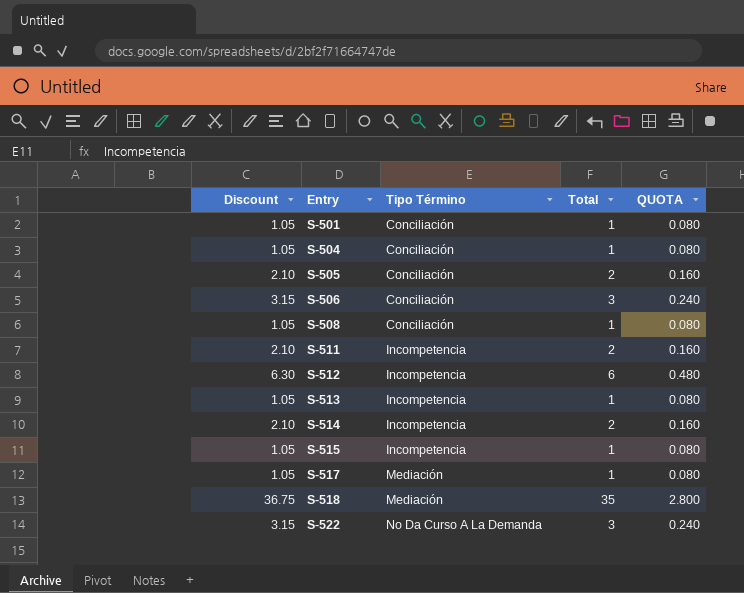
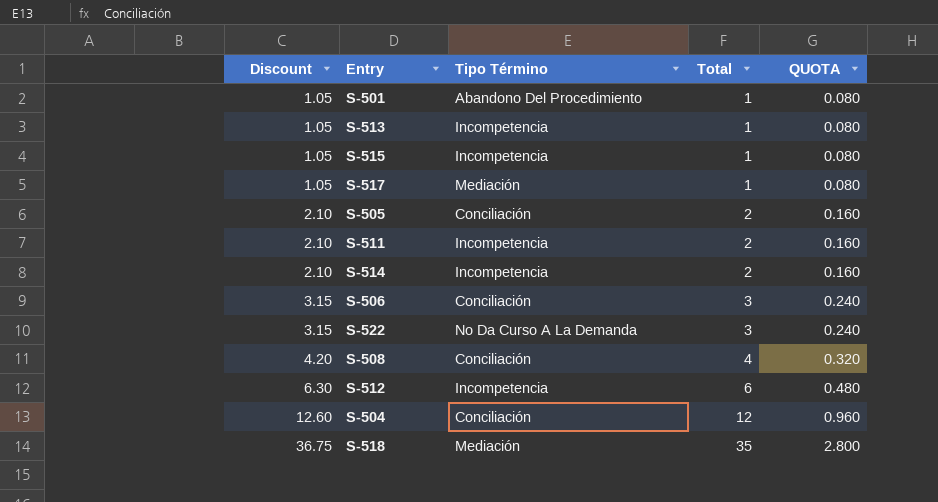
row order: Entry ascending -> Discount ascending
S-501 | Tipo Término: Conciliación -> Abandono Del Procedimiento
S-508 | Discount: 1.05 -> 4.20
S-508 | Total: 1 -> 4
S-508 | QUOTA: 0.080 -> 0.320
S-504 | Discount: 1.05 -> 12.60
S-504 | Total: 1 -> 12
S-504 | QUOTA: 0.080 -> 0.960

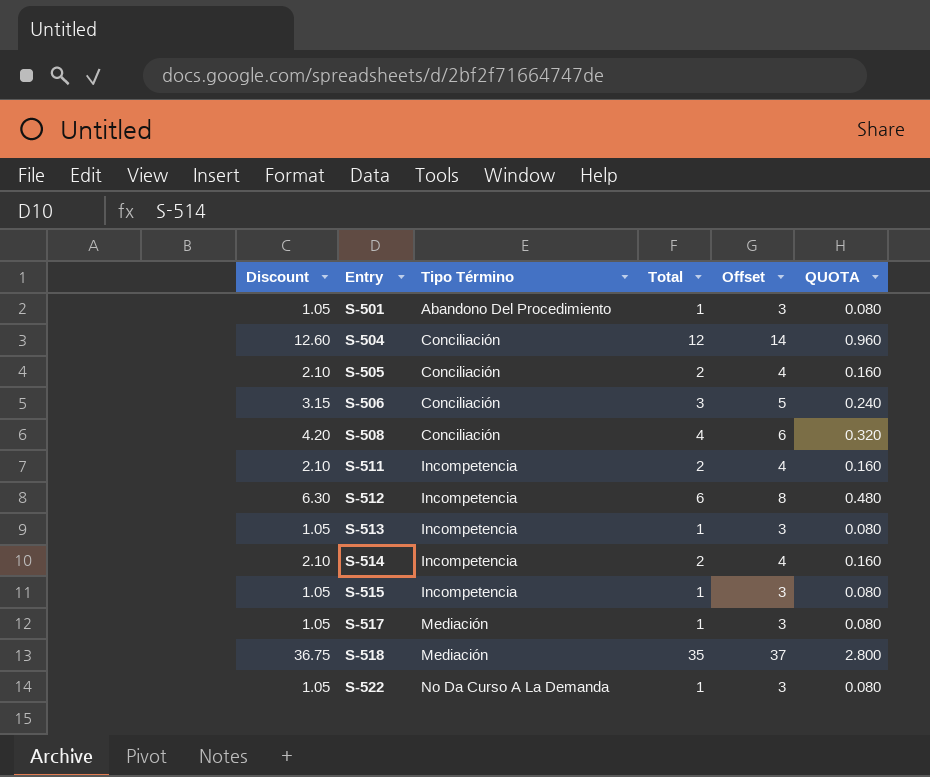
row order: Discount ascending -> Entry ascending
column Offset | formula: none -> [Total] + 2
S-522 | Discount: 3.15 -> 1.05
S-522 | Total: 3 -> 1
S-522 | QUOTA: 0.240 -> 0.080

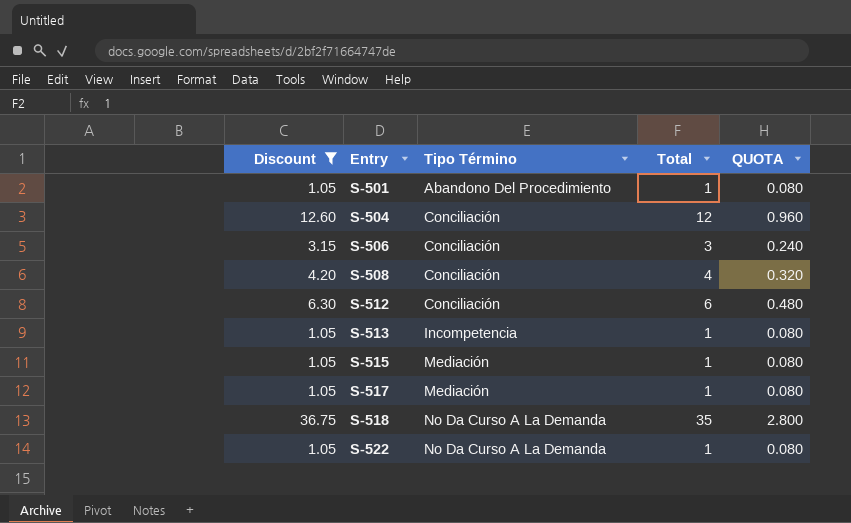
filter: none -> Discount != 2.10
column Offset | formula: [Total] + 2 -> none
S-512 | Tipo Término: Incompetencia -> Conciliación
S-515 | Tipo Término: Incompetencia -> Mediación
S-518 | Tipo Término: Mediación -> No Da Curso A La Demanda

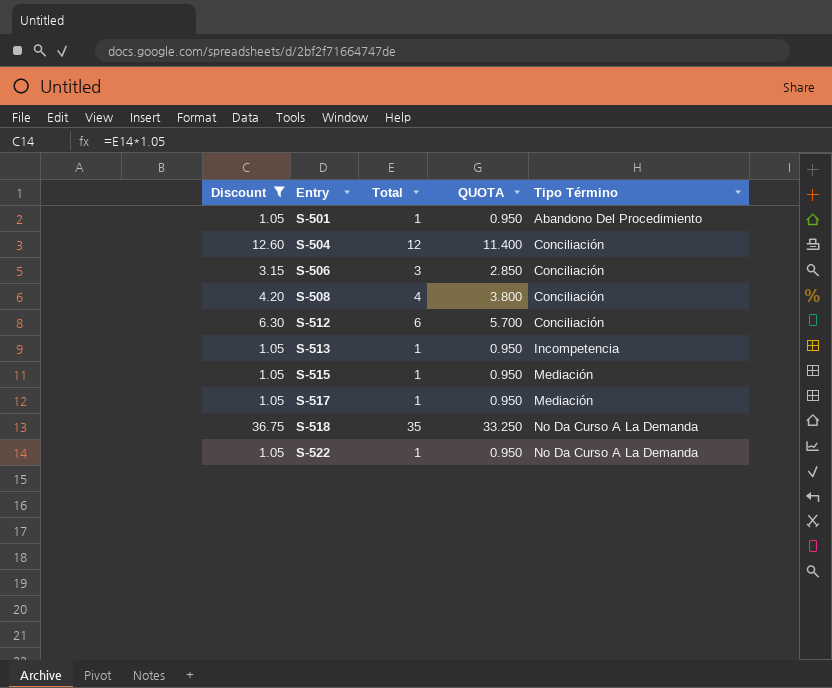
column QUOTA | formula: [Total] * 0.08 -> [Total] * 0.95
column Tipo Término | position: 3 -> 5

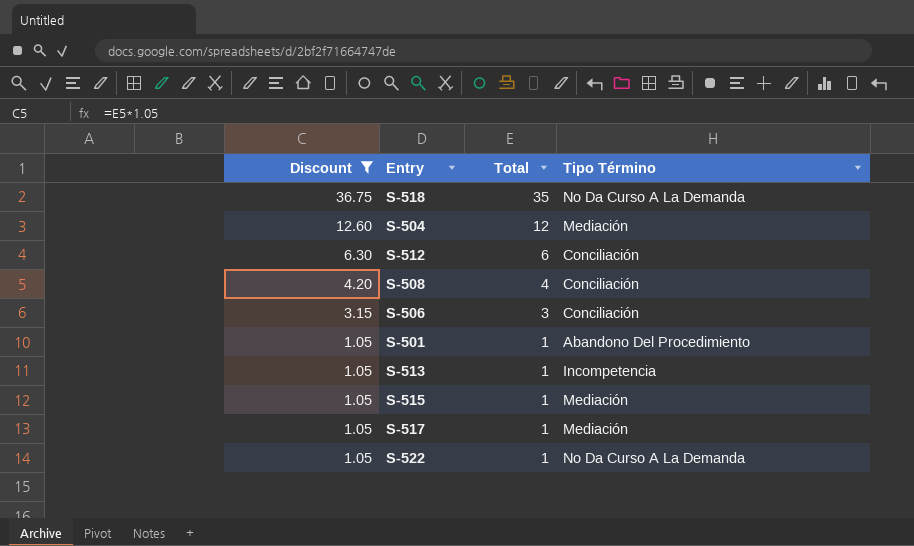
row order: Entry ascending -> Discount descending
column QUOTA | formula: [Total] * 0.95 -> none
S-504 | Tipo Término: Conciliación -> Mediación

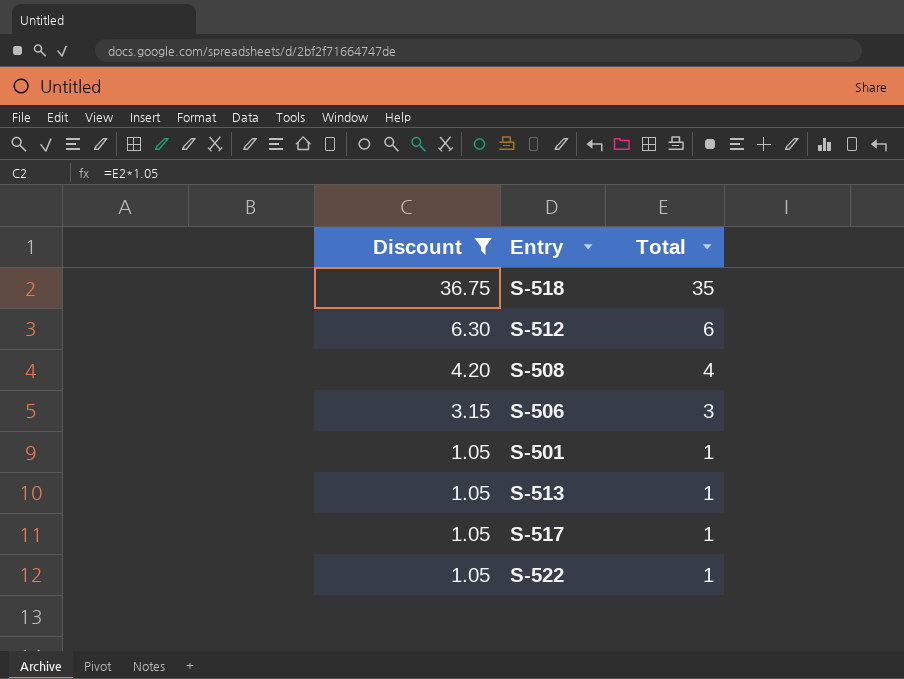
column Tipo Término | position: 4 -> none
row S-504: 12.60 | 12 | Mediación -> none
row S-515: 1.05 | 1 | Mediación -> none

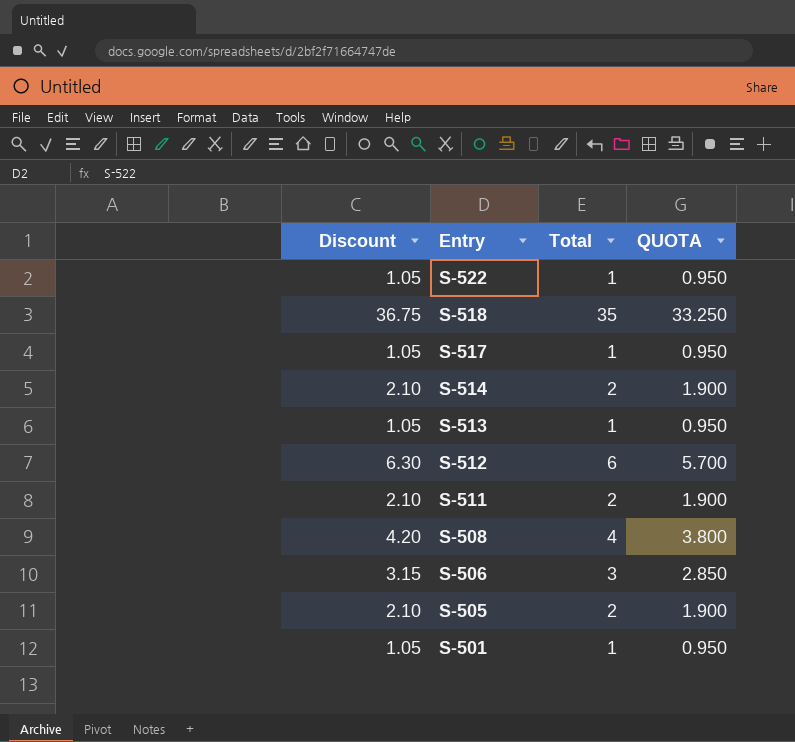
filter: Discount != 2.10 -> none
row order: Discount descending -> Entry descending
column QUOTA | formula: none -> [Total] * 0.95

